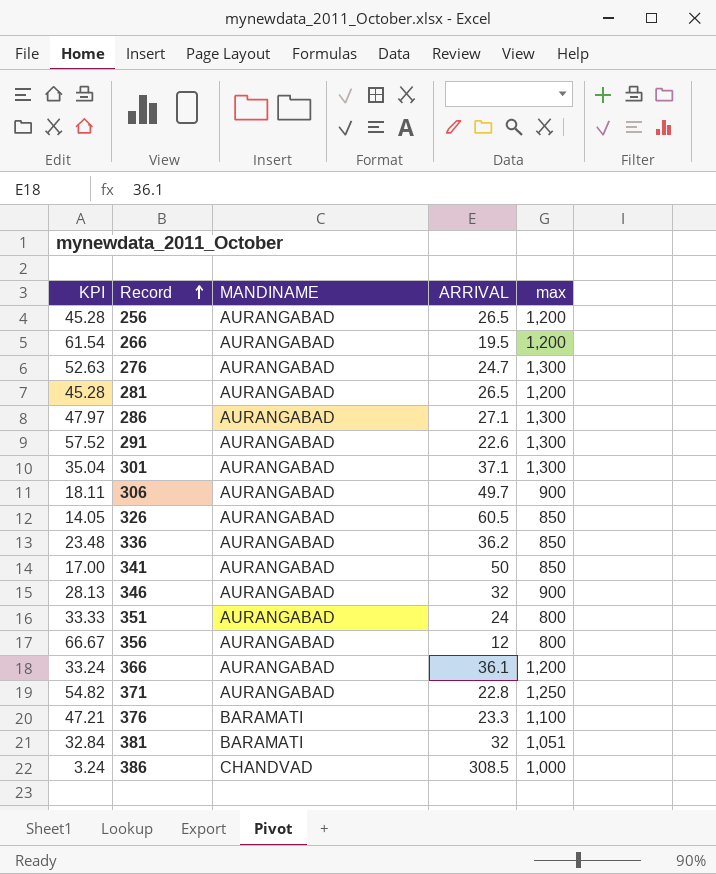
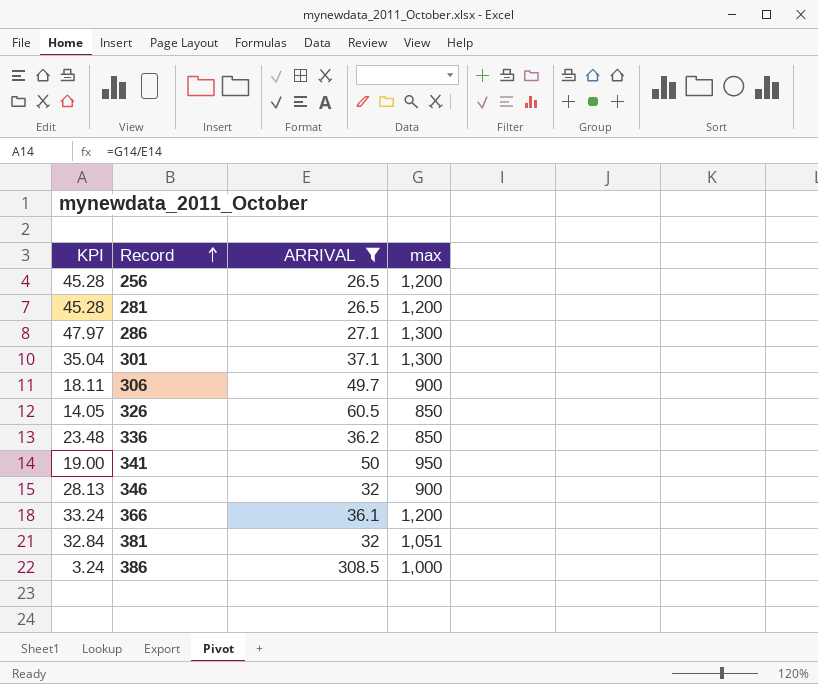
filter: none -> ARRIVAL >= 26.5
column MANDINAME | position: 3 -> none
341 | KPI: 17.00 -> 19.00
341 | max: 850 -> 950

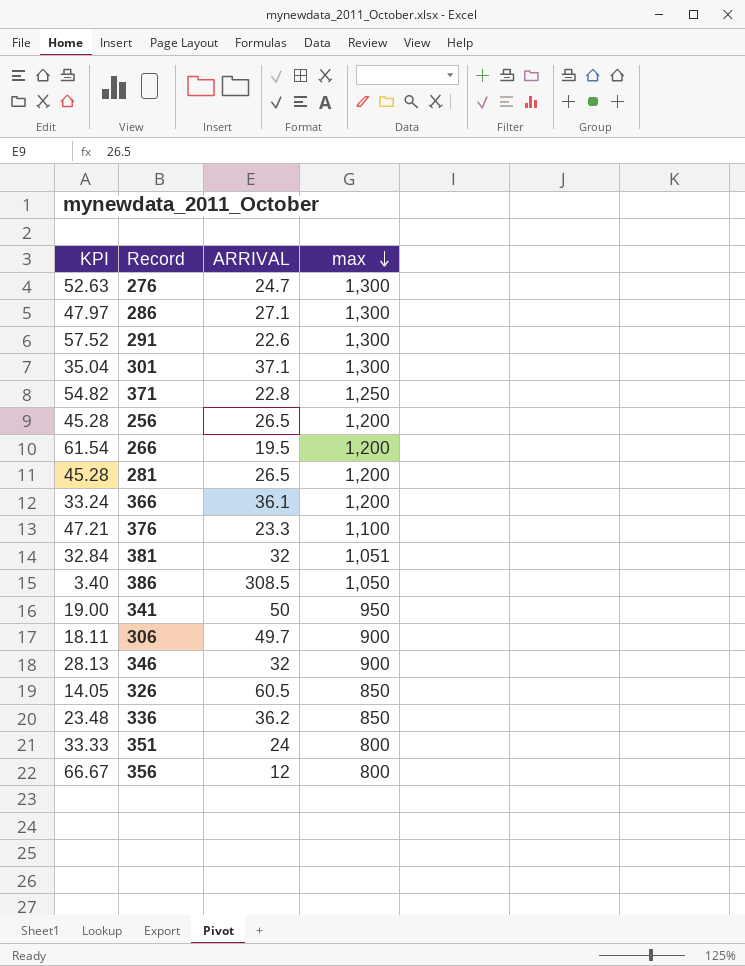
filter: ARRIVAL >= 26.5 -> none
row order: Record ascending -> max descending
386 | KPI: 3.24 -> 3.40
386 | max: 1,000 -> 1,050

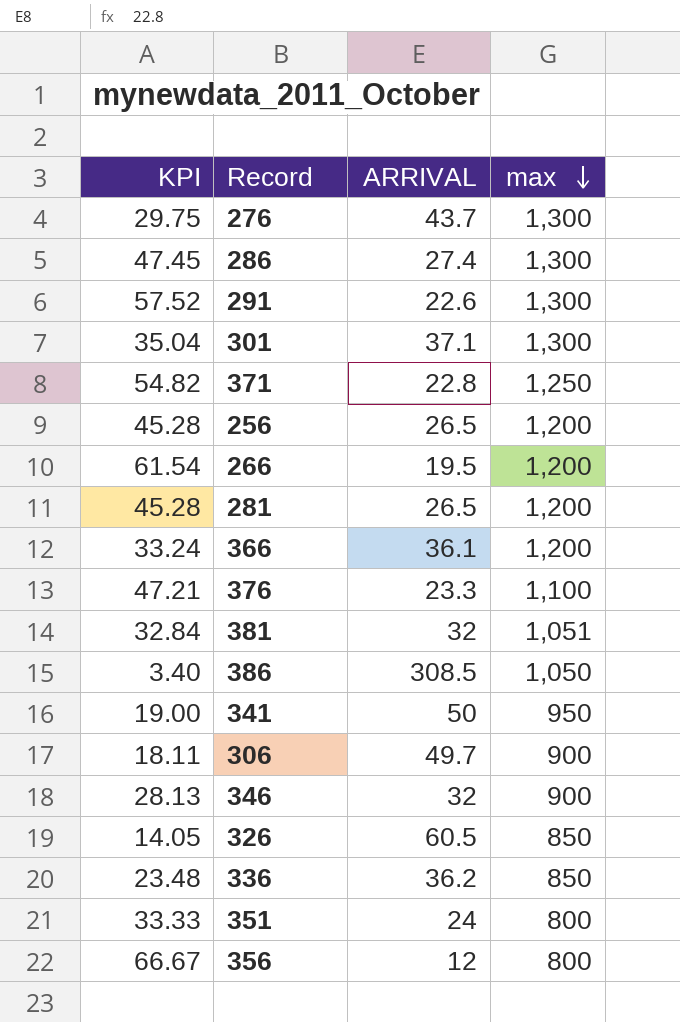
276 | KPI: 52.63 -> 29.75
276 | ARRIVAL: 24.7 -> 43.7
286 | KPI: 47.97 -> 47.45
286 | ARRIVAL: 27.1 -> 27.4

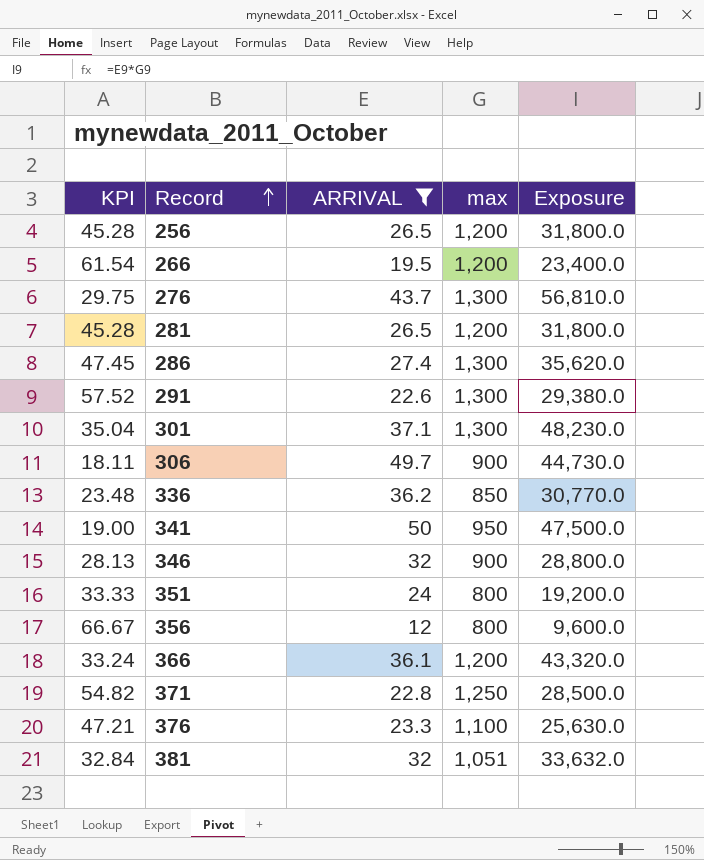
filter: none -> ARRIVAL <= 50
row order: max descending -> Record ascending
column Exposure | formula: none -> [ARRIVAL] * [max]

